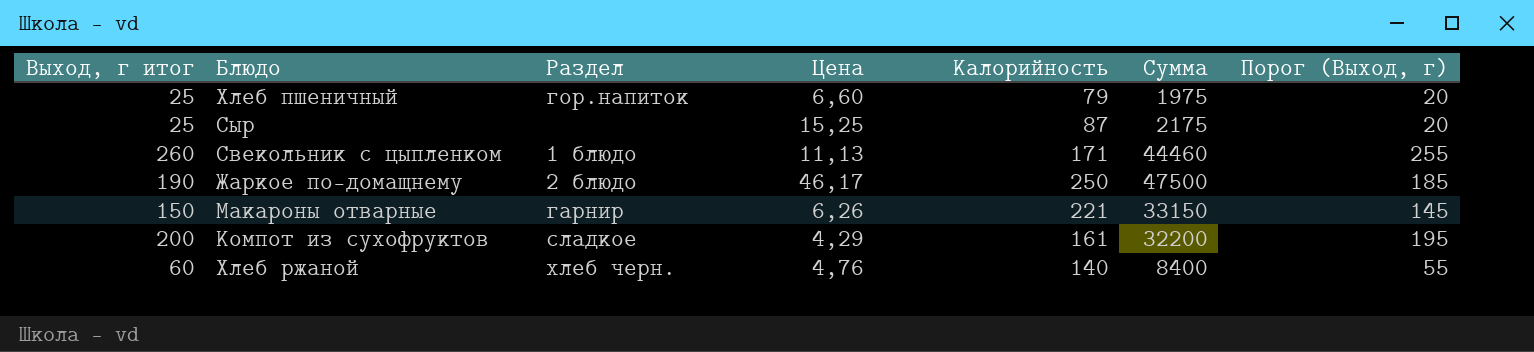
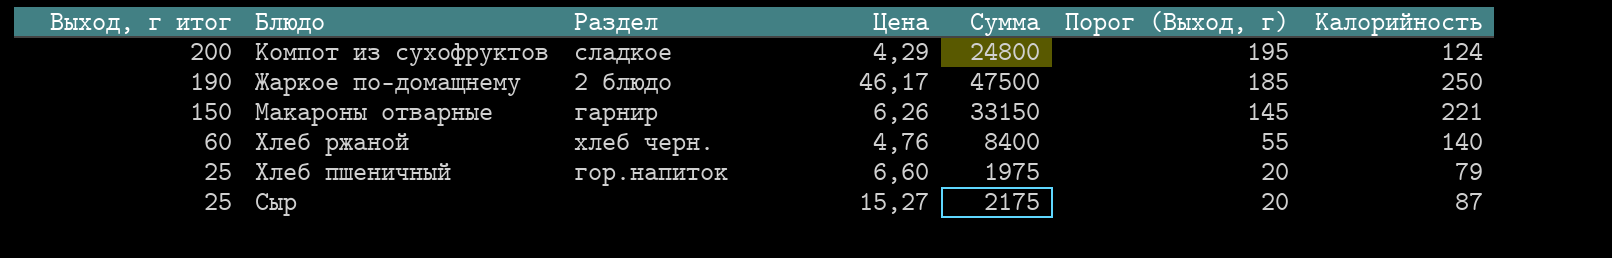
row order: none -> Выход, г итог descending
column Калорийность | position: 5 -> 7
row Свекольник с цыпленком: 260 | 1 блюдо | 11,13 | 171 | 44460 | 255 -> none
Компот из сухофруктов | Сумма: 32200 -> 24800
Компот из сухофруктов | Калорийность: 161 -> 124
Сыр | Цена: 15,25 -> 15,27

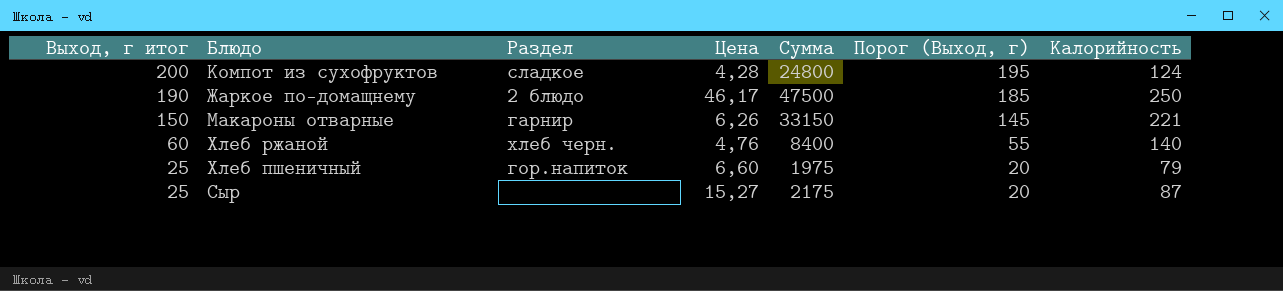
Компот из сухофруктов | Цена: 4,29 -> 4,28

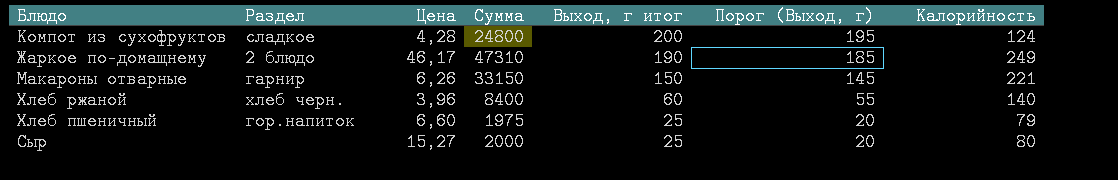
column Выход, г итог | position: 1 -> 5
Жаркое по-домащнему | Сумма: 47500 -> 47310
Жаркое по-домащнему | Калорийность: 250 -> 249
Хлеб ржаной | Цена: 4,76 -> 3,96
Сыр | Сумма: 2175 -> 2000
Сыр | Калорийность: 87 -> 80

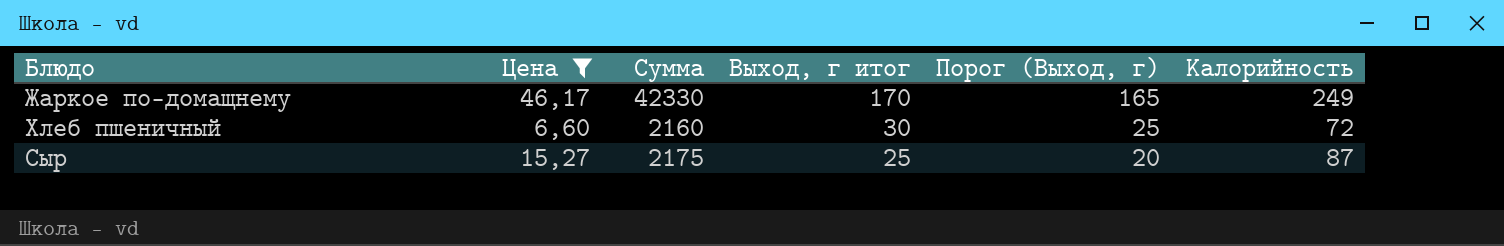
filter: none -> Цена >= 6,60
column Раздел | position: 2 -> none
Жаркое по-домащнему | Сумма: 47310 -> 42330
Жаркое по-домащнему | Выход, г итог: 190 -> 170
Жаркое по-домащнему | Порог (Выход, г): 185 -> 165
Хлеб пшеничный | Сумма: 1975 -> 2160
Хлеб пшеничный | Выход, г итог: 25 -> 30
Хлеб пшеничный | Порог (Выход, г): 20 -> 25
Хлеб пшеничный | Калорийность: 79 -> 72
Сыр | Сумма: 2000 -> 2175
Сыр | Калорийность: 80 -> 87

